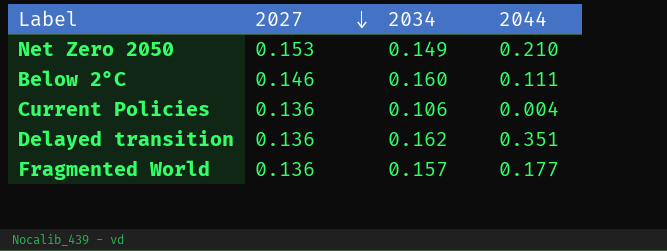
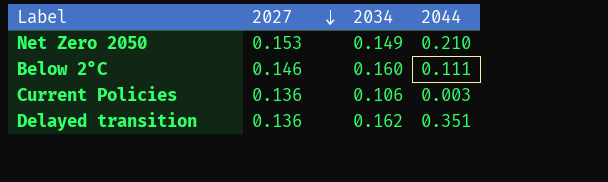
row Fragmented World: 0.136 | 0.157 | 0.177 -> none
Current Policies | 2044: 0.004 -> 0.003

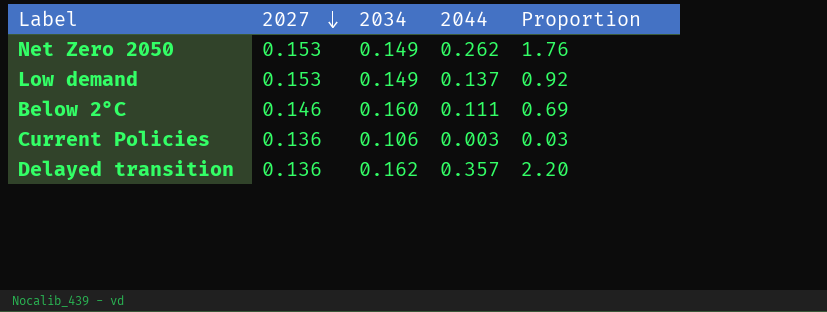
column Proportion | formula: none -> [2044] / [2034]
Net Zero 2050 | 2044: 0.210 -> 0.262
row Low demand: none -> 0.153 | 0.149 | 0.137 | 0.92
Delayed transition | 2044: 0.351 -> 0.357

